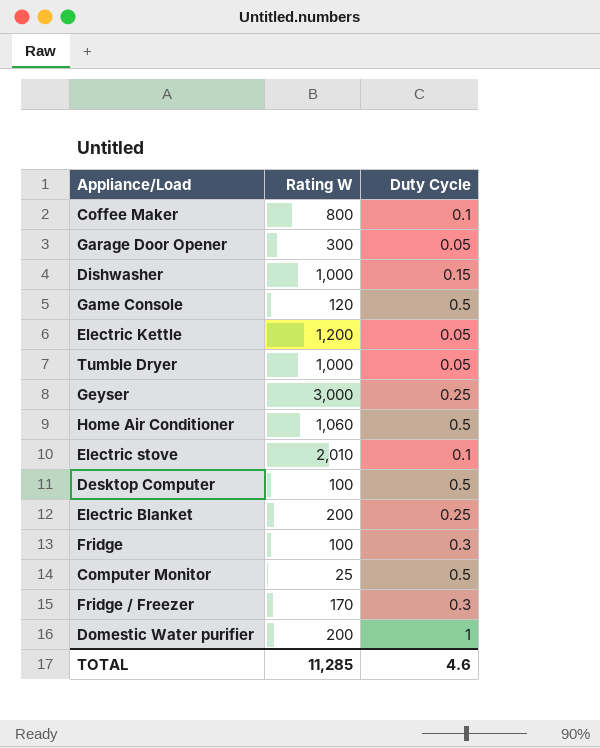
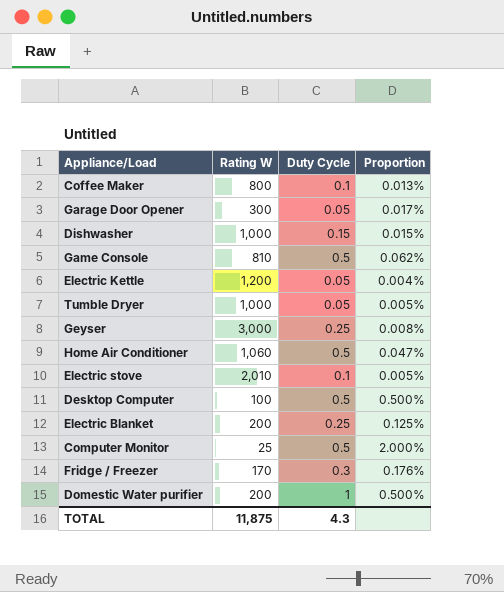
column Proportion | formula: none -> [Duty Cycle] / [Rating W]
row Fridge: 100 | 0.3 -> none
Game Console | Rating W: 120 -> 810
TOTAL | Rating W: 11,285 -> 11,875
TOTAL | Duty Cycle: 4.6 -> 4.3

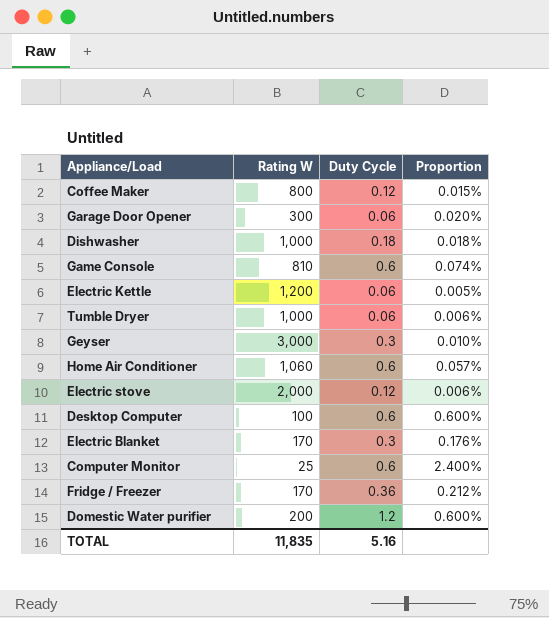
Coffee Maker | Duty Cycle: 0.1 -> 0.12
Coffee Maker | Proportion: 0.013% -> 0.015%
Garage Door Opener | Duty Cycle: 0.05 -> 0.06
Garage Door Opener | Proportion: 0.017% -> 0.020%
Dishwasher | Duty Cycle: 0.15 -> 0.18
Dishwasher | Proportion: 0.015% -> 0.018%
Game Console | Duty Cycle: 0.5 -> 0.6
Game Console | Proportion: 0.062% -> 0.074%
Electric Kettle | Duty Cycle: 0.05 -> 0.06
Electric Kettle | Proportion: 0.004% -> 0.005%
Tumble Dryer | Duty Cycle: 0.05 -> 0.06
Tumble Dryer | Proportion: 0.005% -> 0.006%
Geyser | Duty Cycle: 0.25 -> 0.3
Geyser | Proportion: 0.008% -> 0.010%
Home Air Conditioner | Duty Cycle: 0.5 -> 0.6
Home Air Conditioner | Proportion: 0.047% -> 0.057%
Electric stove | Rating W: 2,010 -> 2,000
Electric stove | Duty Cycle: 0.1 -> 0.12
Electric stove | Proportion: 0.005% -> 0.006%
Desktop Computer | Duty Cycle: 0.5 -> 0.6
Desktop Computer | Proportion: 0.500% -> 0.600%
Electric Blanket | Rating W: 200 -> 170
Electric Blanket | Duty Cycle: 0.25 -> 0.3
Electric Blanket | Proportion: 0.125% -> 0.176%
Computer Monitor | Duty Cycle: 0.5 -> 0.6
Computer Monitor | Proportion: 2.000% -> 2.400%
Fridge / Freezer | Duty Cycle: 0.3 -> 0.36
Fridge / Freezer | Proportion: 0.176% -> 0.212%
Domestic Water purifier | Duty Cycle: 1 -> 1.2
Domestic Water purifier | Proportion: 0.500% -> 0.600%
TOTAL | Rating W: 11,875 -> 11,835
TOTAL | Duty Cycle: 4.3 -> 5.16

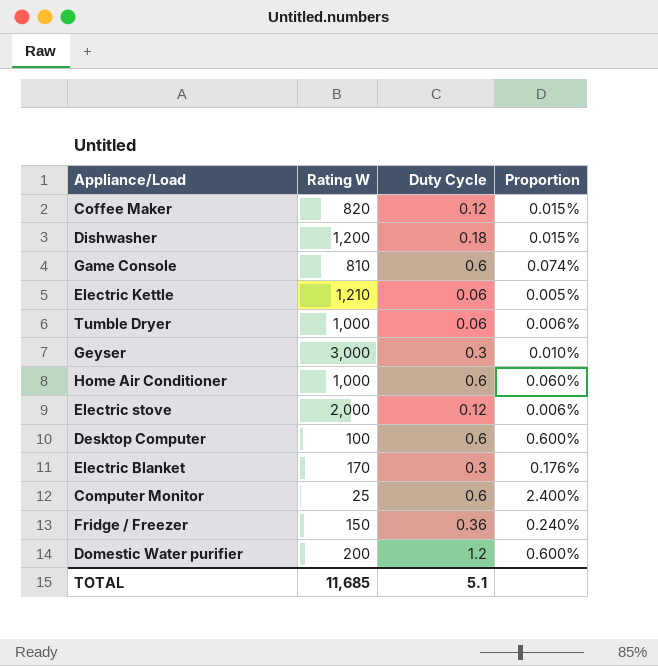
row Garage Door Opener: 300 | 0.06 | 0.020% -> none
Coffee Maker | Rating W: 800 -> 820
Dishwasher | Rating W: 1,000 -> 1,200
Dishwasher | Proportion: 0.018% -> 0.015%
Electric Kettle | Rating W: 1,200 -> 1,210
Home Air Conditioner | Rating W: 1,060 -> 1,000
Home Air Conditioner | Proportion: 0.057% -> 0.060%
Fridge / Freezer | Rating W: 170 -> 150
Fridge / Freezer | Proportion: 0.212% -> 0.240%
TOTAL | Rating W: 11,835 -> 11,685
TOTAL | Duty Cycle: 5.16 -> 5.1

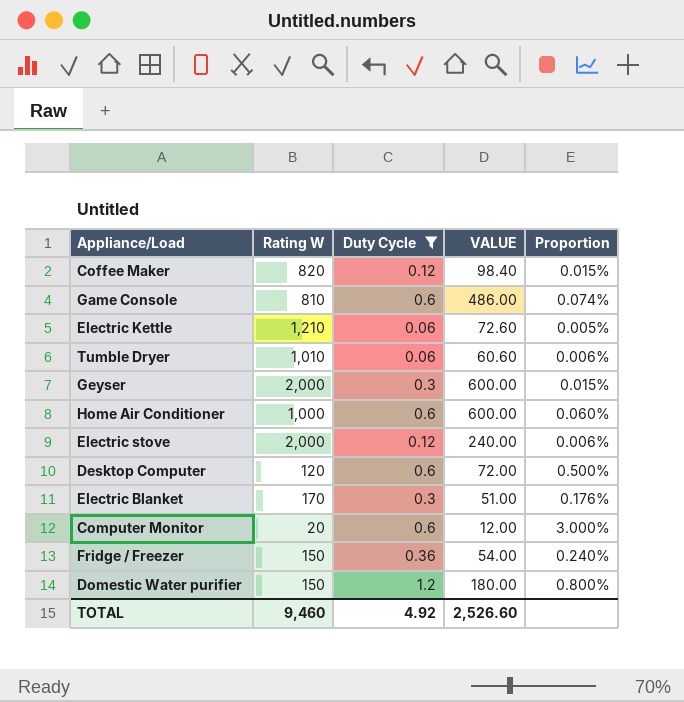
filter: none -> Duty Cycle != 0.18
column VALUE | formula: none -> [Rating W] * [Duty Cycle]
Tumble Dryer | Rating W: 1,000 -> 1,010
Geyser | Rating W: 3,000 -> 2,000
Geyser | Proportion: 0.010% -> 0.015%
Desktop Computer | Rating W: 100 -> 120
Desktop Computer | Proportion: 0.600% -> 0.500%
Computer Monitor | Rating W: 25 -> 20
Computer Monitor | Proportion: 2.400% -> 3.000%
Domestic Water purifier | Rating W: 200 -> 150
Domestic Water purifier | Proportion: 0.600% -> 0.800%
TOTAL | Rating W: 11,685 -> 9,460
TOTAL | Duty Cycle: 5.1 -> 4.92

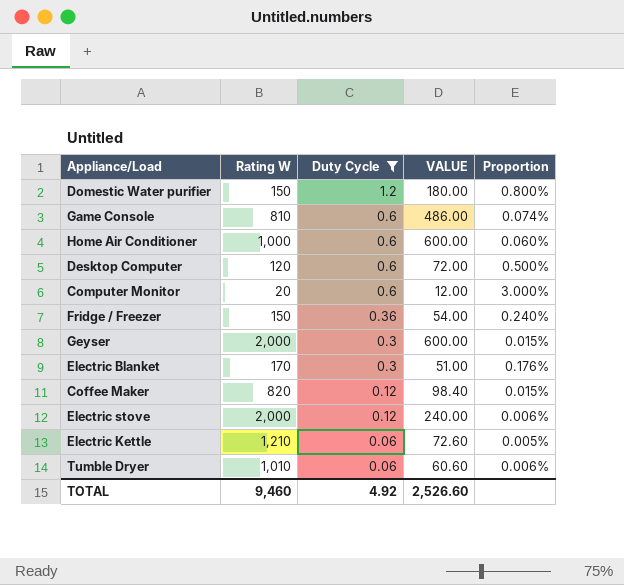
row order: none -> Duty Cycle descending

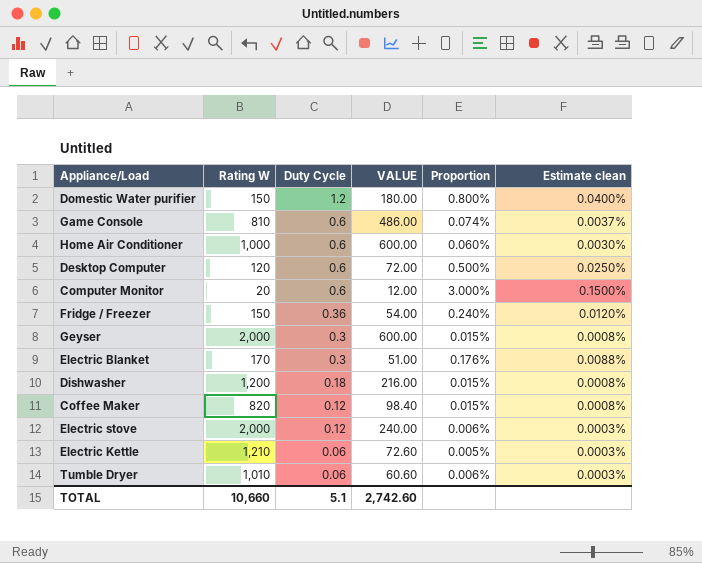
filter: Duty Cycle != 0.18 -> none
column Estimate clean | formula: none -> [Proportion] * 0.05
TOTAL | Rating W: 9,460 -> 10,660
TOTAL | Duty Cycle: 4.92 -> 5.1
TOTAL | VALUE: 2,526.60 -> 2,742.60

